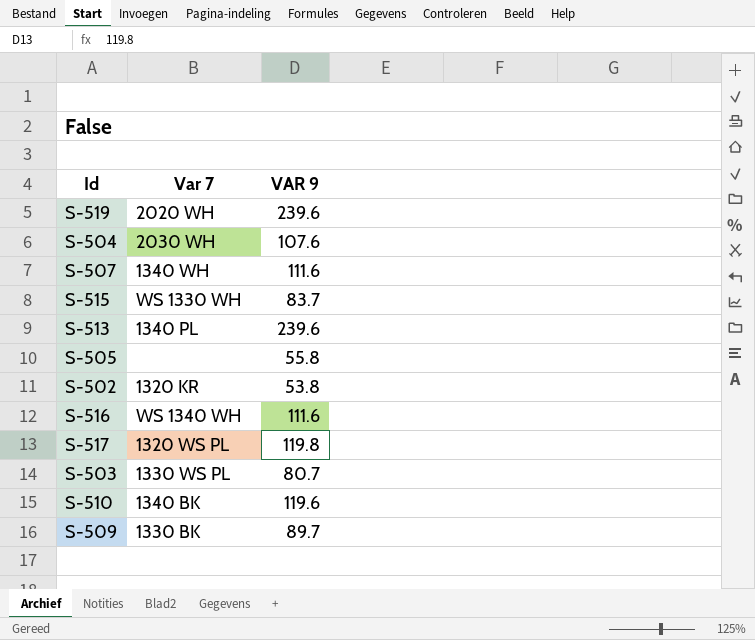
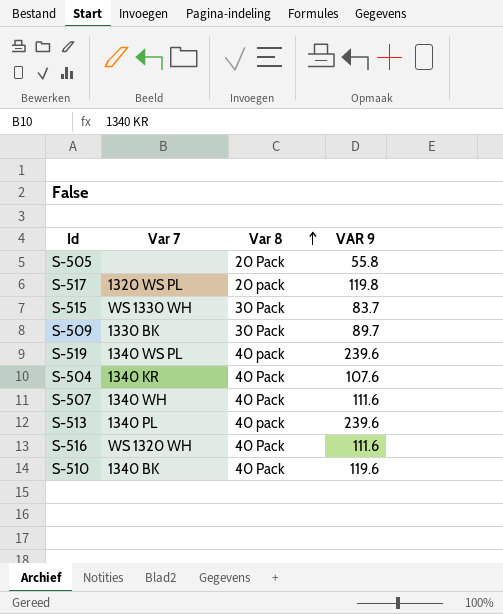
row order: none -> Var 8 ascending
column Var 8 | position: none -> 3
row S-502: 1320 KR | 53.8 -> none
row S-503: 1330 WS PL | 80.7 -> none
S-519 | Var 7: 2020 WH -> 1340 WS PL
S-504 | Var 7: 2030 WH -> 1340 KR
S-516 | Var 7: WS 1340 WH -> WS 1320 WH

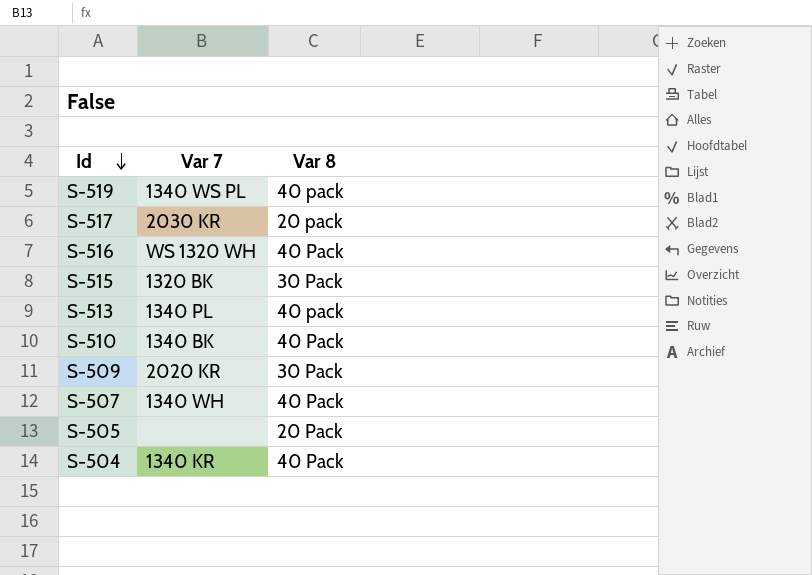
row order: Var 8 ascending -> Id descending
column VAR 9 | position: 4 -> none
S-517 | Var 7: 1320 WS PL -> 2030 KR
S-515 | Var 7: WS 1330 WH -> 1320 BK
S-509 | Var 7: 1330 BK -> 2020 KR

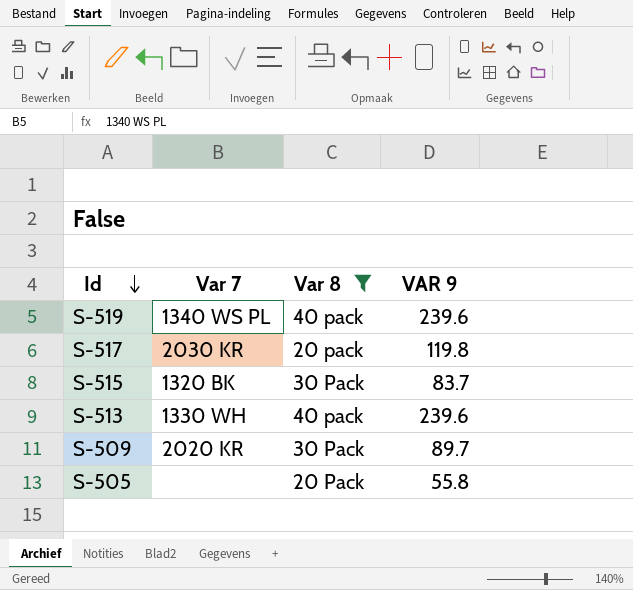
filter: none -> Var 8 != 40 Pack
column VAR 9 | position: none -> 4
S-513 | Var 7: 1340 PL -> 1330 WH

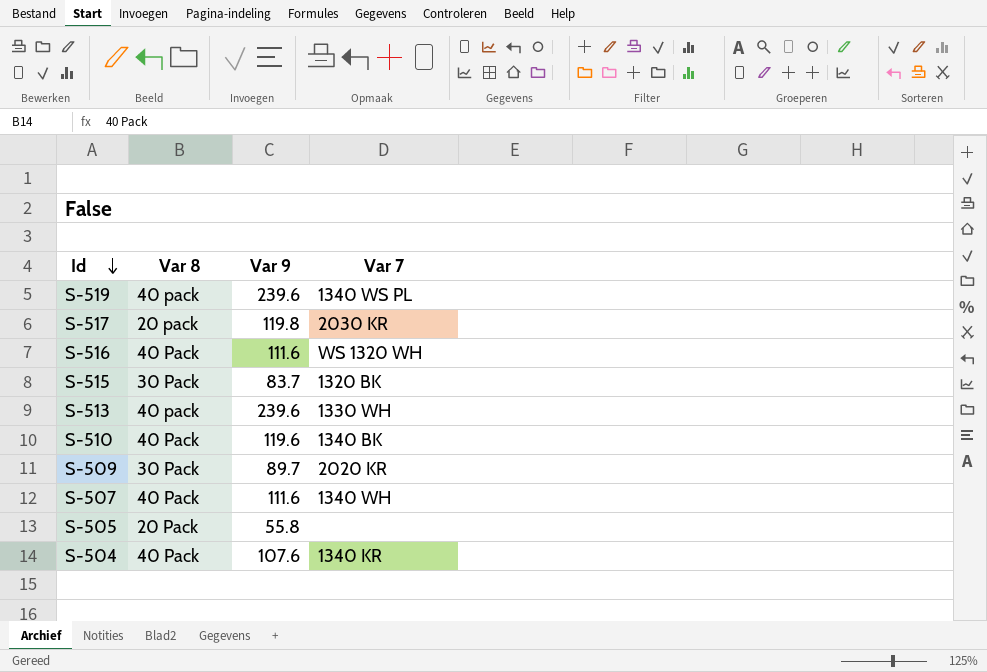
filter: Var 8 != 40 Pack -> none
column name: VAR 9 -> Var 9
column Var 7 | position: 2 -> 4

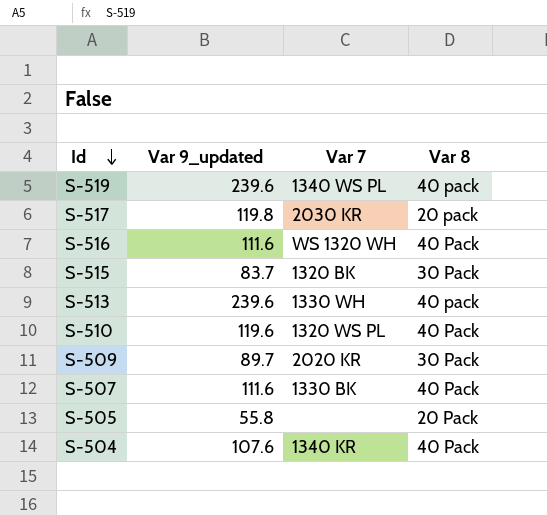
column name: Var 9 -> Var 9_updated
column Var 8 | position: 2 -> 4
S-510 | Var 7: 1340 BK -> 1320 WS PL
S-507 | Var 7: 1340 WH -> 1330 BK

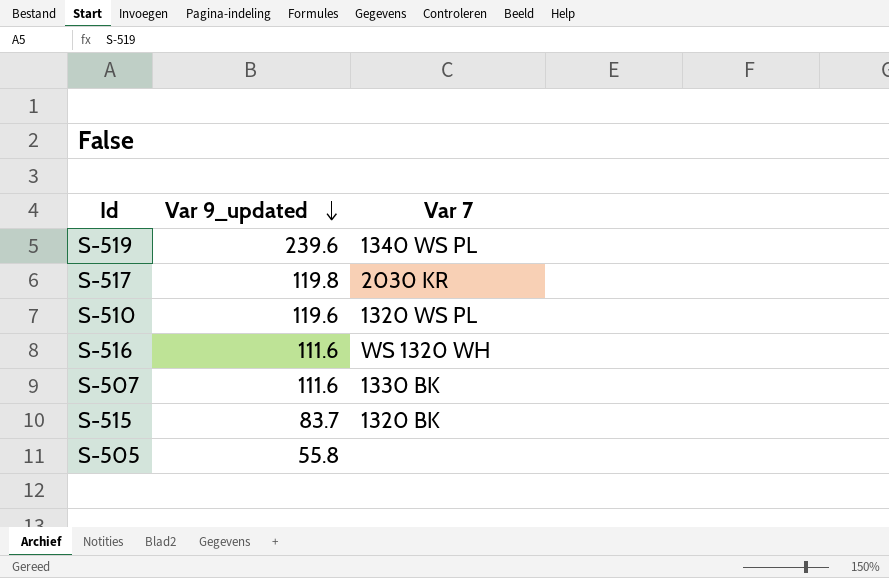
row order: Id descending -> Var 9_updated descending
column Var 8 | position: 4 -> none
row S-513: 239.6 | 1330 WH | 40 pack -> none
row S-509: 89.7 | 2020 KR | 30 Pack -> none
row S-504: 107.6 | 1340 KR | 40 Pack -> none

